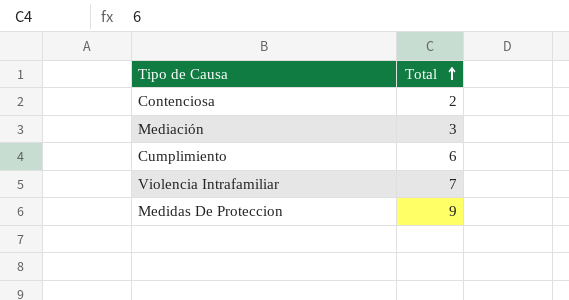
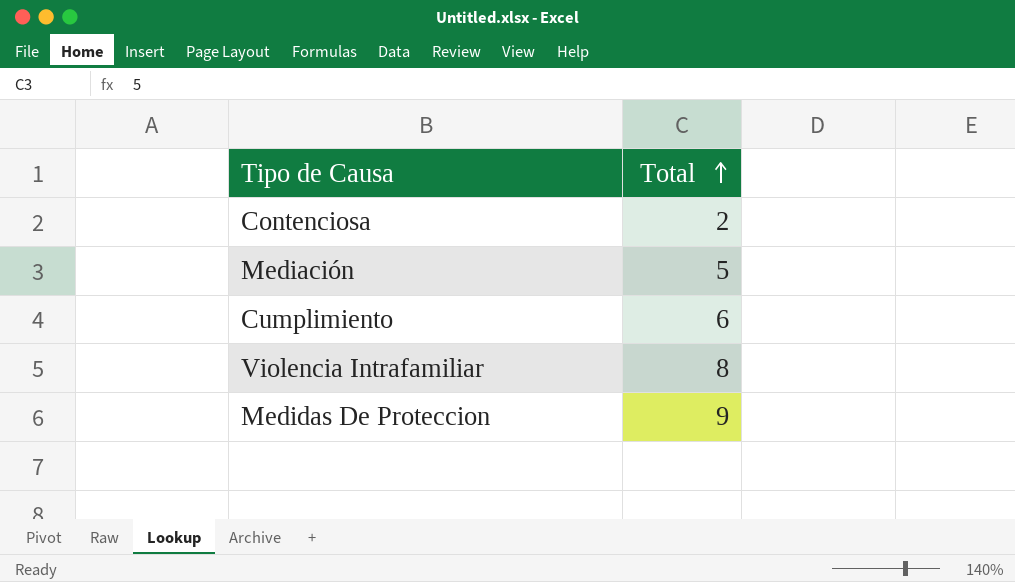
Mediación | Total: 3 -> 5
Violencia Intrafamiliar | Total: 7 -> 8

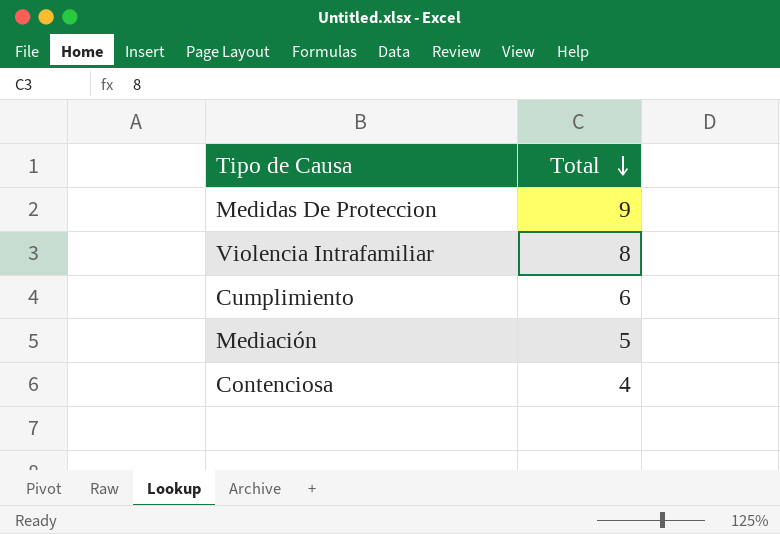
row order: Total ascending -> Total descending
Contenciosa | Total: 2 -> 4

